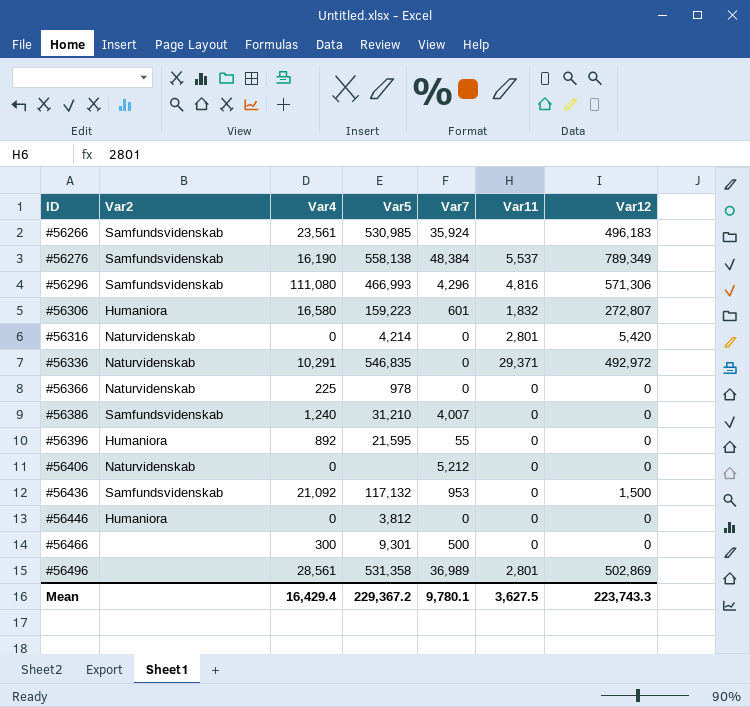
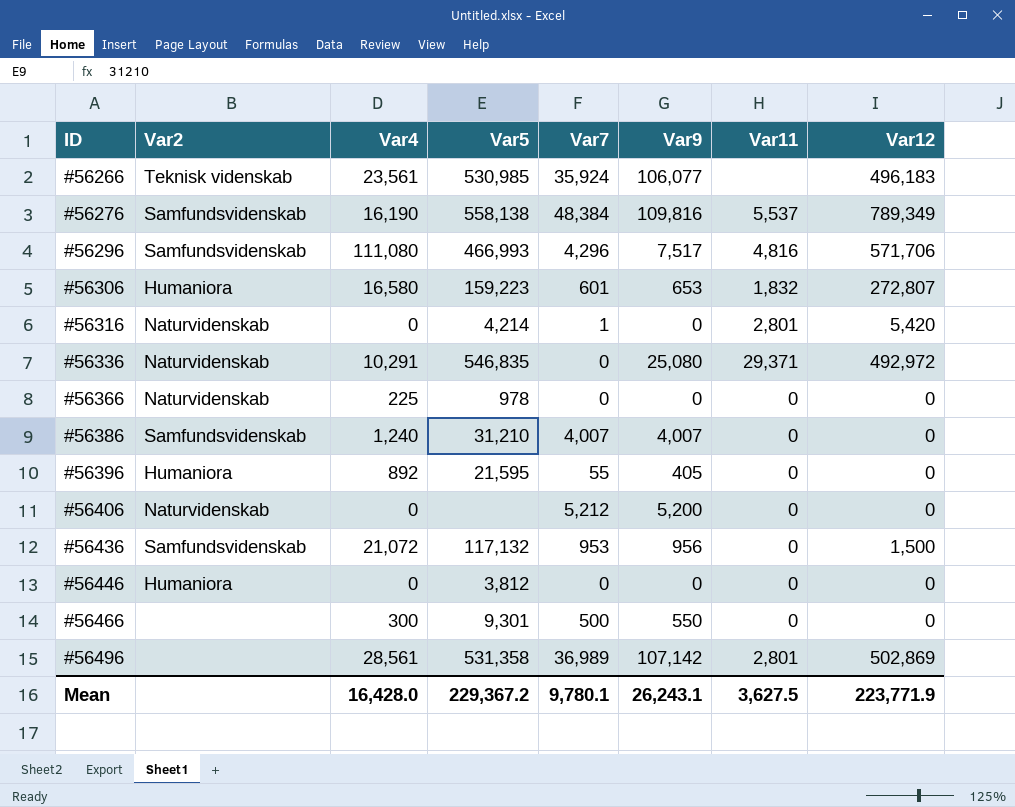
column Var9 | position: none -> 6
#56266 | Var2: Samfundsvidenskab -> Teknisk videnskab
#56296 | Var12: 571,306 -> 571,706
#56316 | Var7: 0 -> 1
#56436 | Var4: 21,092 -> 21,072
Mean | Var4: 16,429.4 -> 16,428.0
Mean | Var12: 223,743.3 -> 223,771.9

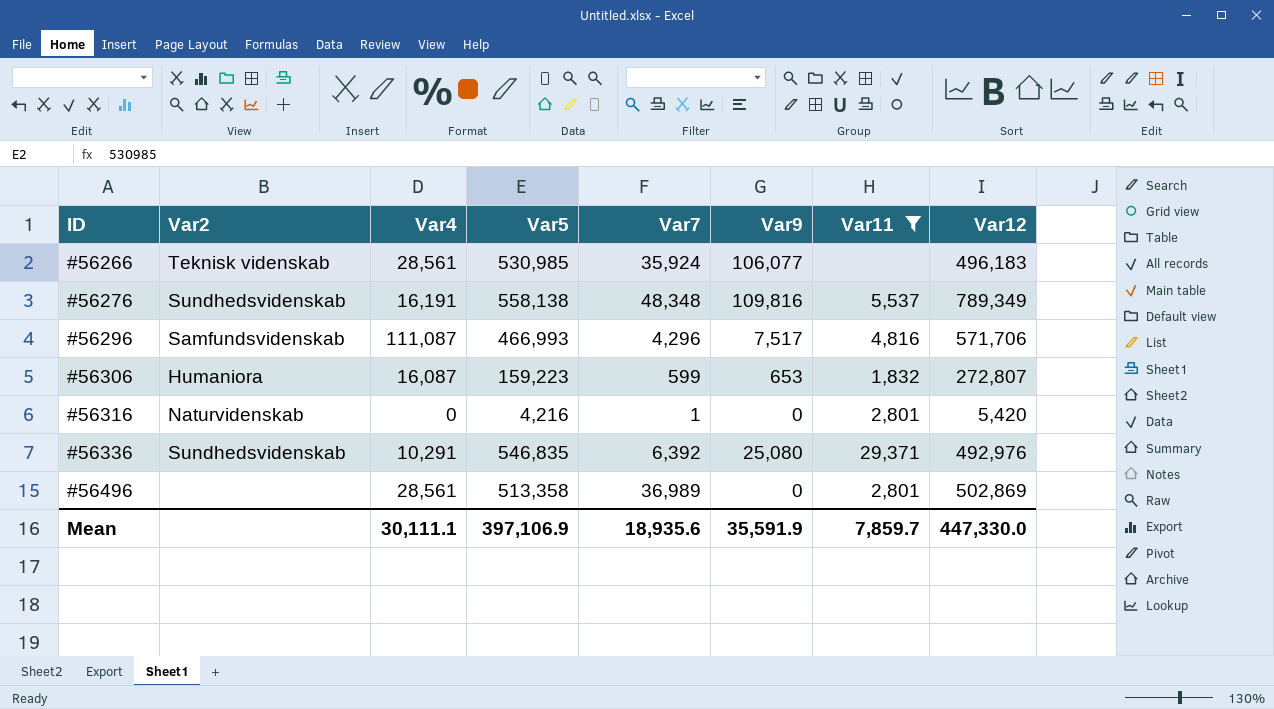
filter: none -> Var11 != 0
#56266 | Var4: 23,561 -> 28,561
#56276 | Var2: Samfundsvidenskab -> Sundhedsvidenskab
#56276 | Var4: 16,190 -> 16,191
#56276 | Var7: 48,384 -> 48,348
#56296 | Var4: 111,080 -> 111,087
#56306 | Var4: 16,580 -> 16,087
#56306 | Var7: 601 -> 599
#56316 | Var5: 4,214 -> 4,216
#56336 | Var2: Naturvidenskab -> Sundhedsvidenskab
#56336 | Var7: 0 -> 6,392
#56336 | Var12: 492,972 -> 492,976
#56496 | Var5: 531,358 -> 513,358
#56496 | Var9: 107,142 -> 0
Mean | Var4: 16,428.0 -> 30,111.1
Mean | Var5: 229,367.2 -> 397,106.9
Mean | Var7: 9,780.1 -> 18,935.6
Mean | Var9: 26,243.1 -> 35,591.9
Mean | Var11: 3,627.5 -> 7,859.7
Mean | Var12: 223,771.9 -> 447,330.0

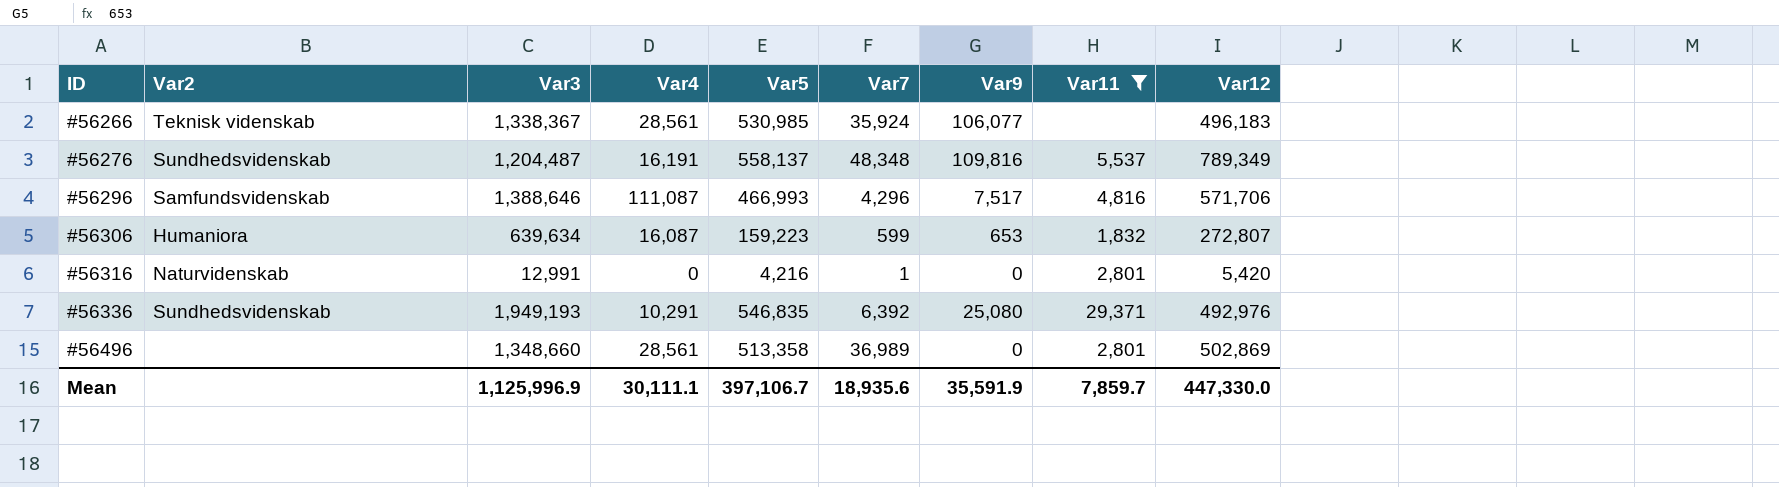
column Var3 | position: none -> 3
#56276 | Var5: 558,138 -> 558,137
Mean | Var5: 397,106.9 -> 397,106.7

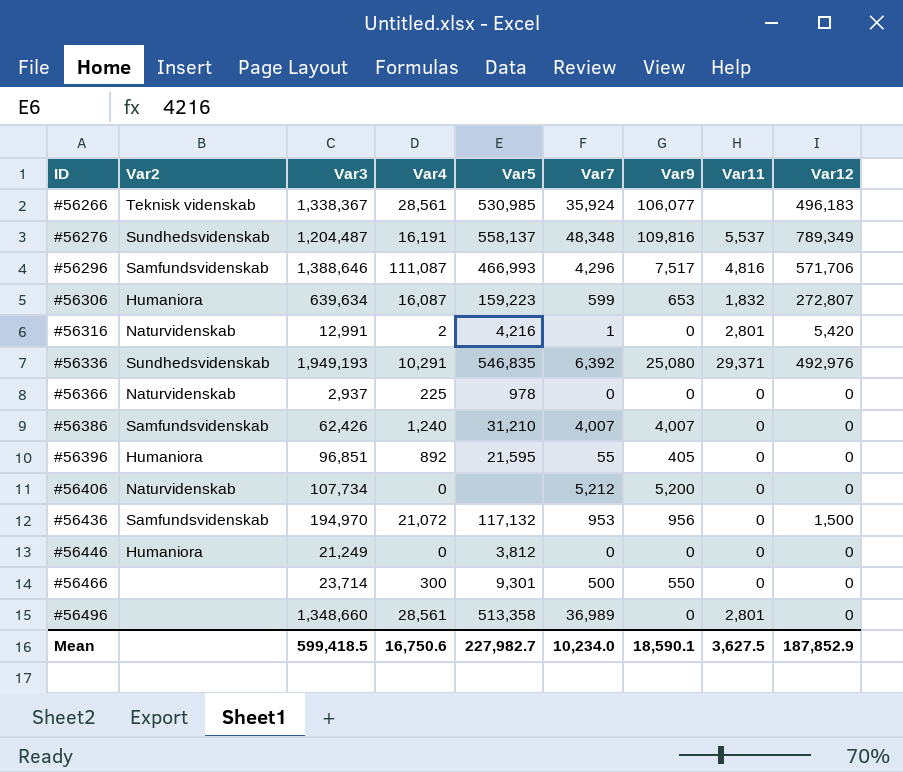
filter: Var11 != 0 -> none
#56316 | Var4: 0 -> 2
#56496 | Var12: 502,869 -> 0
Mean | Var3: 1,125,996.9 -> 599,418.5
Mean | Var4: 30,111.1 -> 16,750.6
Mean | Var5: 397,106.7 -> 227,982.7
Mean | Var7: 18,935.6 -> 10,234.0
Mean | Var9: 35,591.9 -> 18,590.1
Mean | Var11: 7,859.7 -> 3,627.5
Mean | Var12: 447,330.0 -> 187,852.9

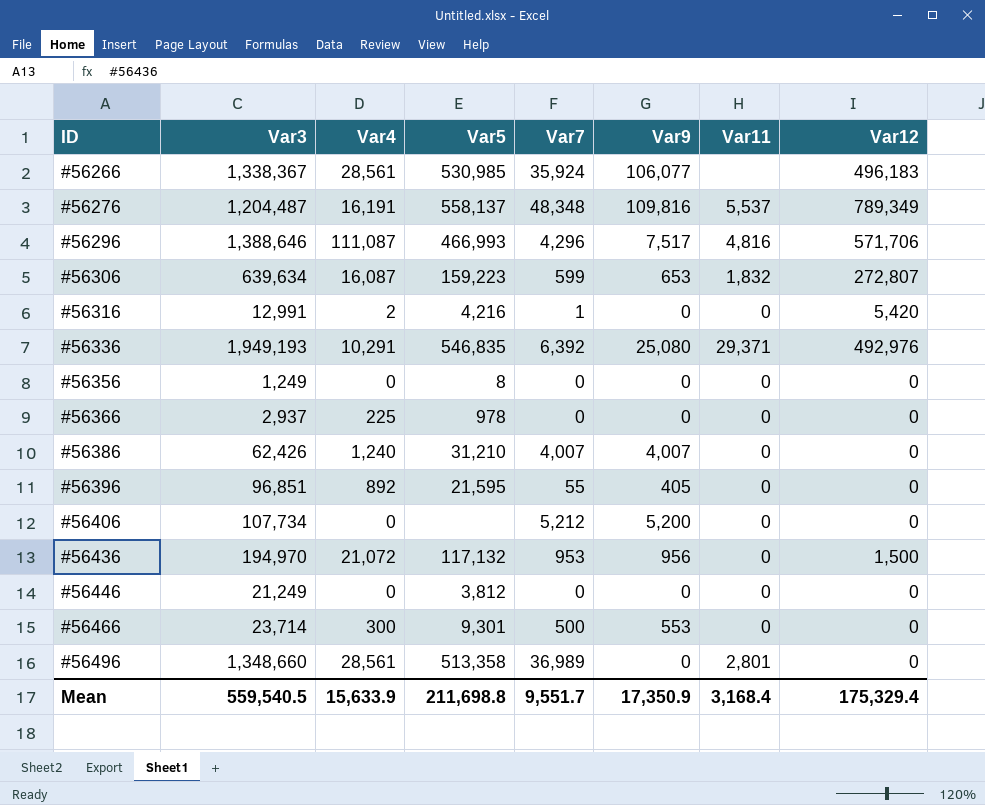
column Var2 | position: 2 -> none
#56316 | Var11: 2,801 -> 0
row #56356: none -> 1,249 | 0 | 8 | 0 | 0 | 0 | 0
#56466 | Var9: 550 -> 553
Mean | Var3: 599,418.5 -> 559,540.5
Mean | Var4: 16,750.6 -> 15,633.9
Mean | Var5: 227,982.7 -> 211,698.8
Mean | Var7: 10,234.0 -> 9,551.7
Mean | Var9: 18,590.1 -> 17,350.9
Mean | Var11: 3,627.5 -> 3,168.4
Mean | Var12: 187,852.9 -> 175,329.4

